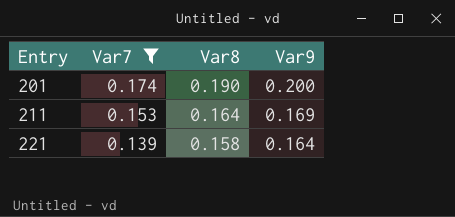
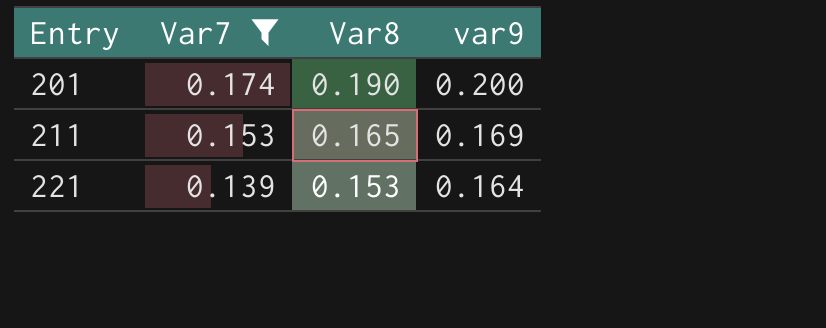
column name: Var9 -> var9
211 | Var8: 0.164 -> 0.165
221 | Var8: 0.158 -> 0.153

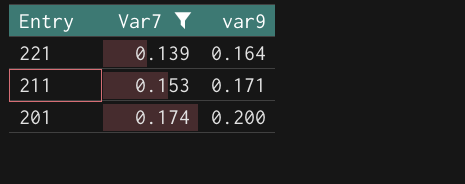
row order: Entry ascending -> Entry descending
column Var8 | position: 3 -> none
211 | var9: 0.169 -> 0.171

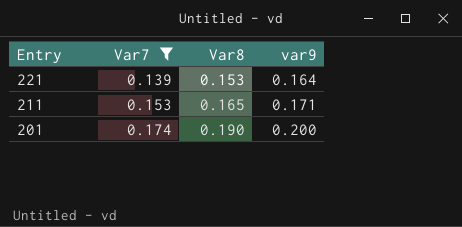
column Var8 | position: none -> 3

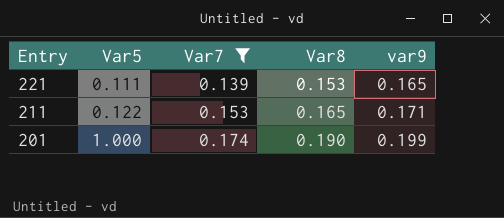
column Var5 | position: none -> 2
221 | var9: 0.164 -> 0.165
201 | var9: 0.200 -> 0.199

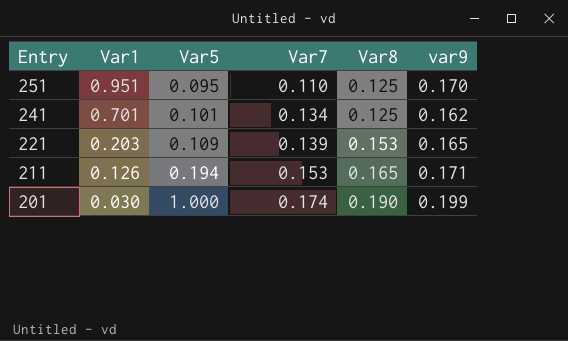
filter: Var7 >= 0.139 -> none
column Var1 | position: none -> 2
221 | Var5: 0.111 -> 0.109
211 | Var5: 0.122 -> 0.194

